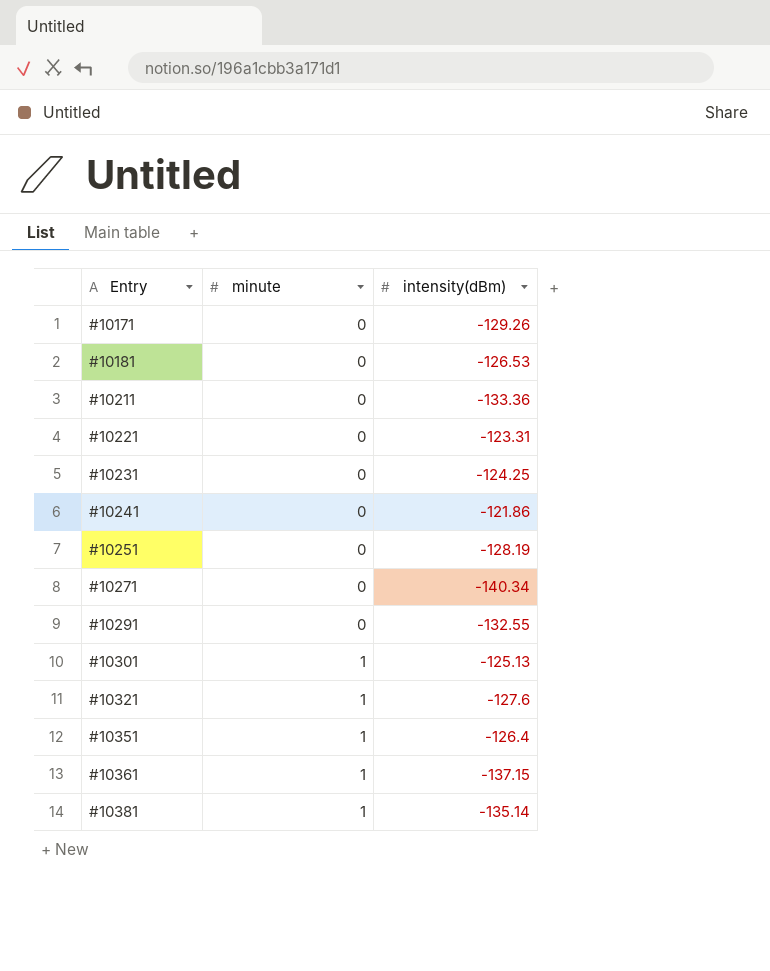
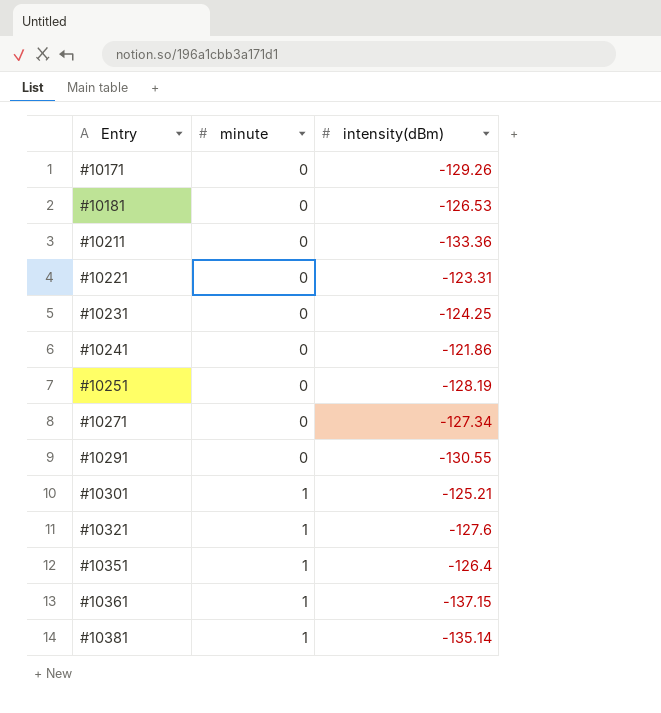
#10271 | intensity(dBm): -140.34 -> -127.34
#10291 | intensity(dBm): -132.55 -> -130.55
#10301 | intensity(dBm): -125.13 -> -125.21

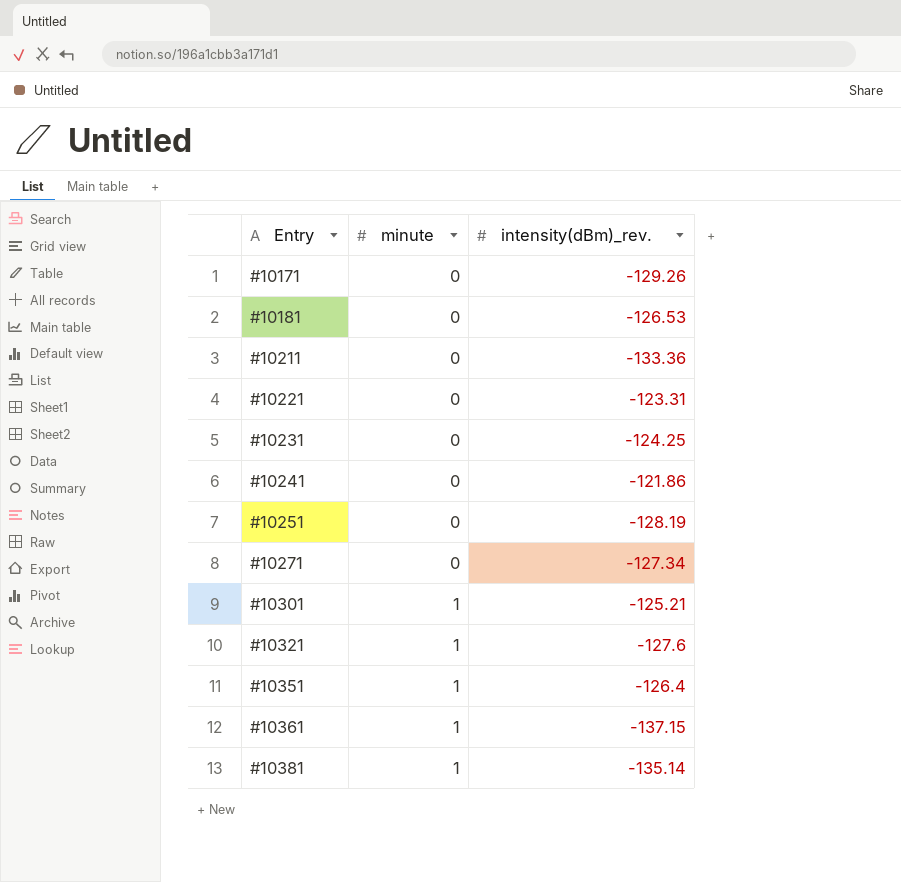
column name: intensity(dBm) -> intensity(dBm)_rev.
row #10291: 0 | -130.55 -> none

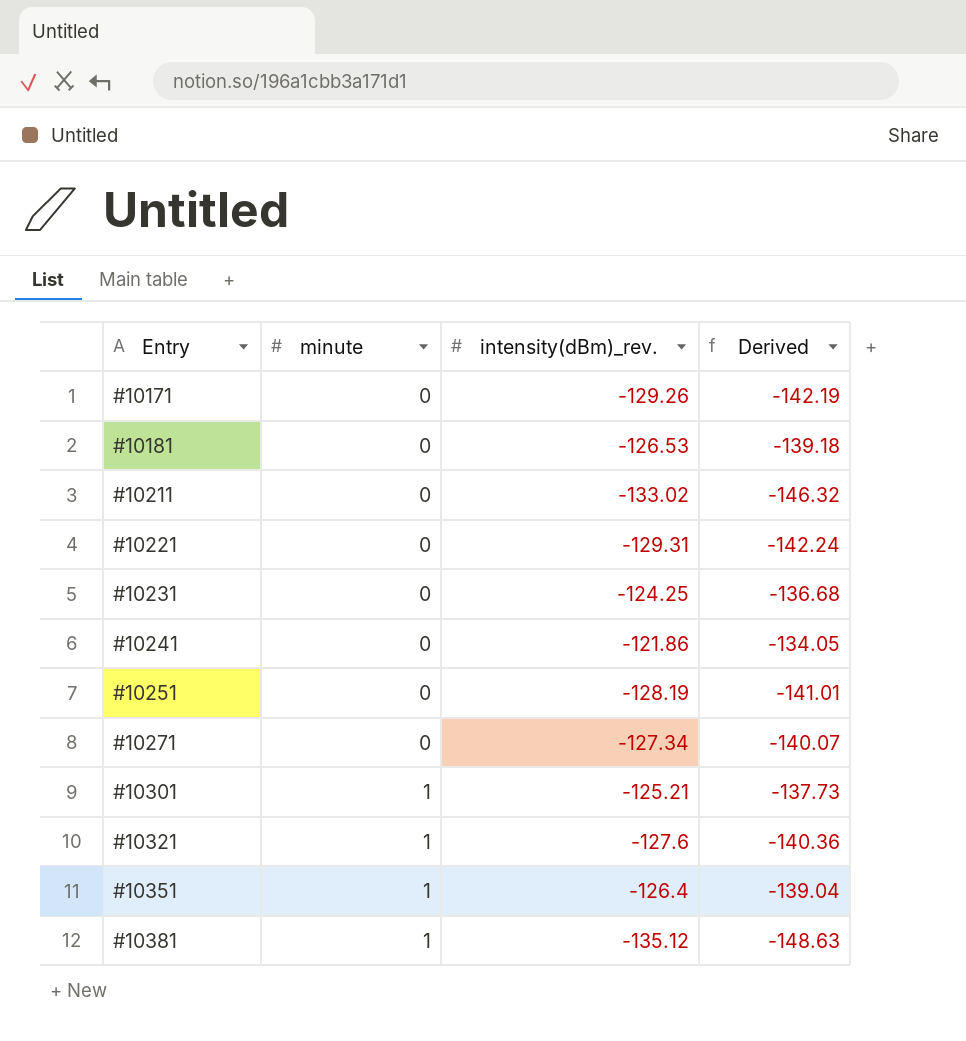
column Derived | formula: none -> [intensity(dBm)_rev.] * 1.1
row #10361: 1 | -137.15 -> none
#10211 | intensity(dBm)_rev.: -133.36 -> -133.02
#10221 | intensity(dBm)_rev.: -123.31 -> -129.31
#10381 | intensity(dBm)_rev.: -135.14 -> -135.12

